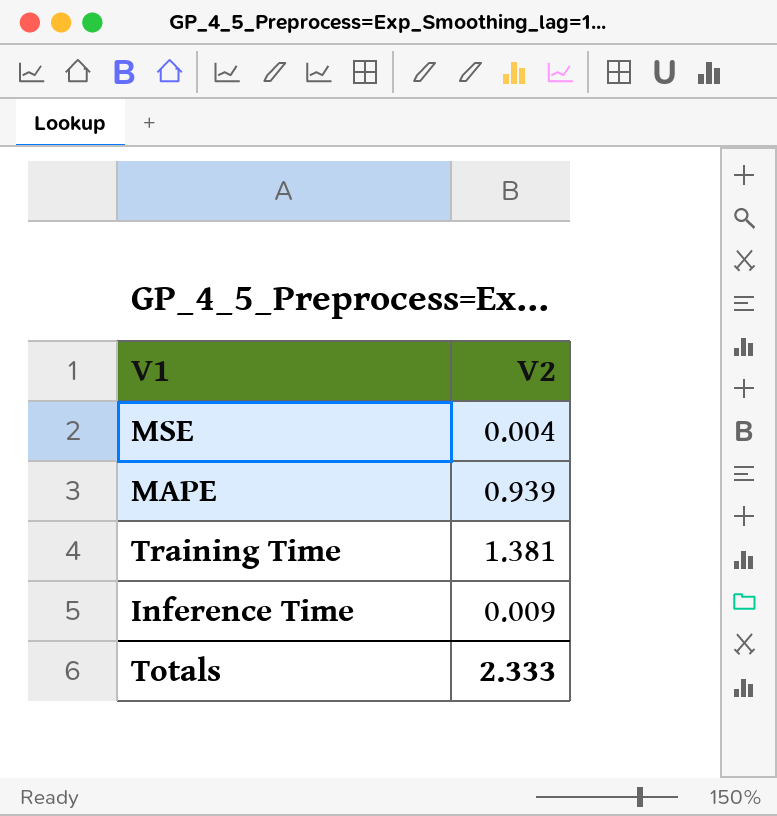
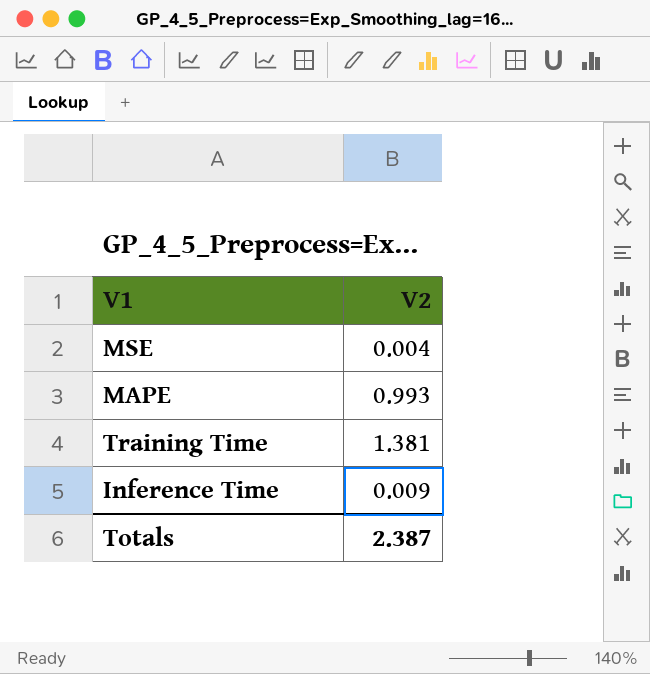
MAPE | V2: 0.939 -> 0.993
Totals | V2: 2.333 -> 2.387

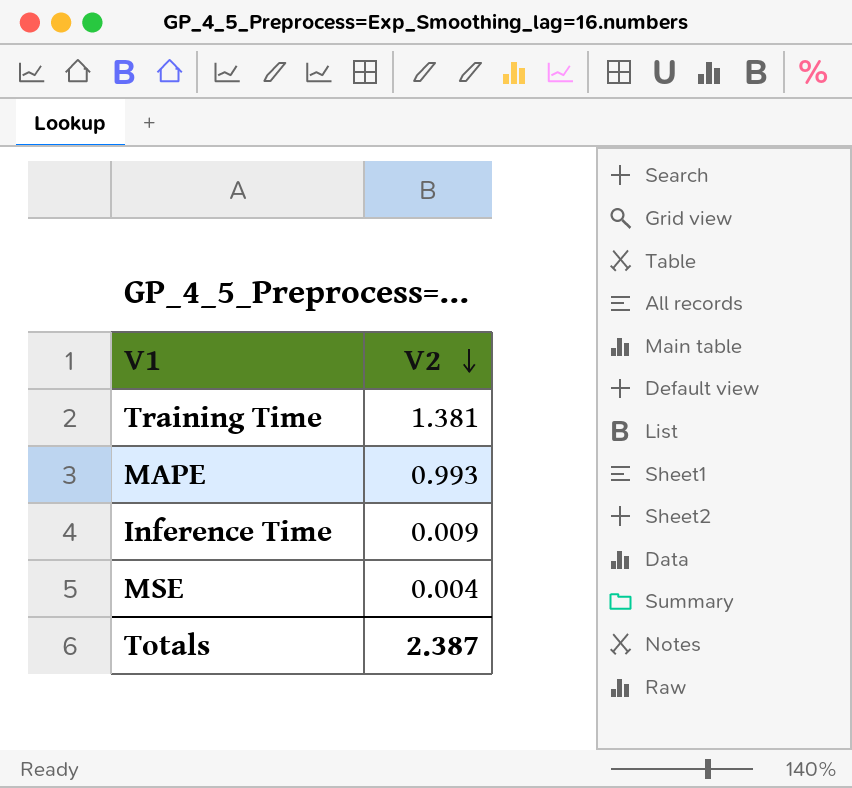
row order: none -> V2 descending

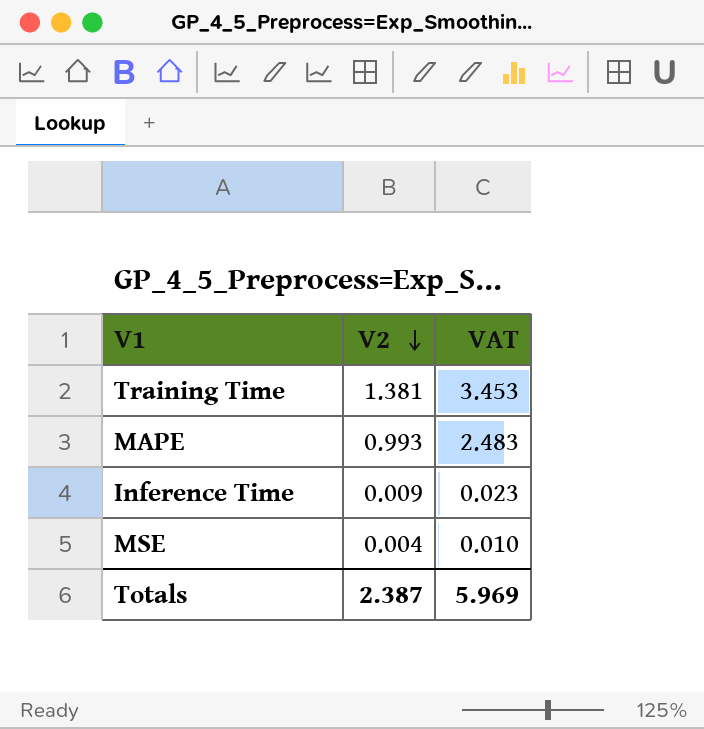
column VAT | formula: none -> [V2] * 2.5

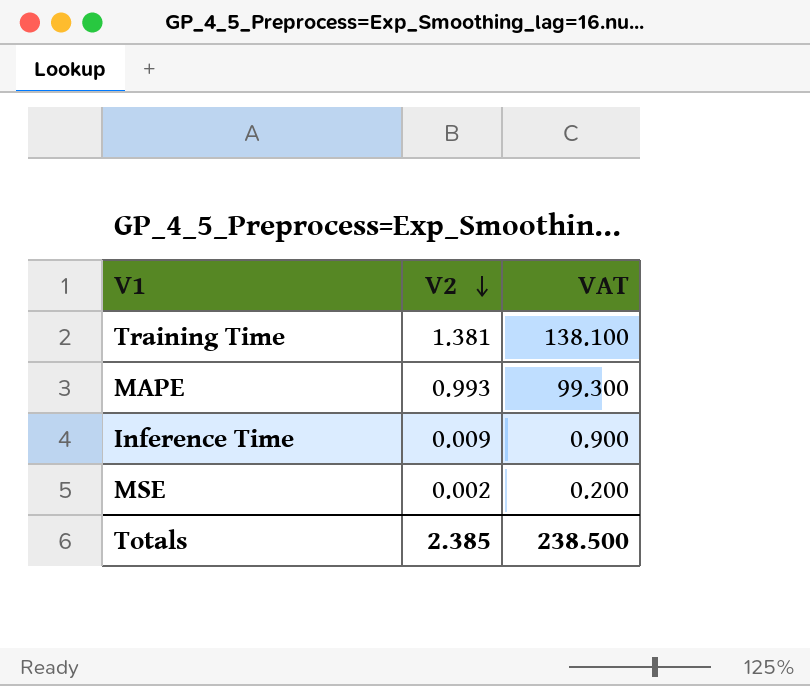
column VAT | formula: [V2] * 2.5 -> [V2] * 100
MSE | V2: 0.004 -> 0.002
Totals | V2: 2.387 -> 2.385
Totals | VAT: 5.969 -> 238.500

